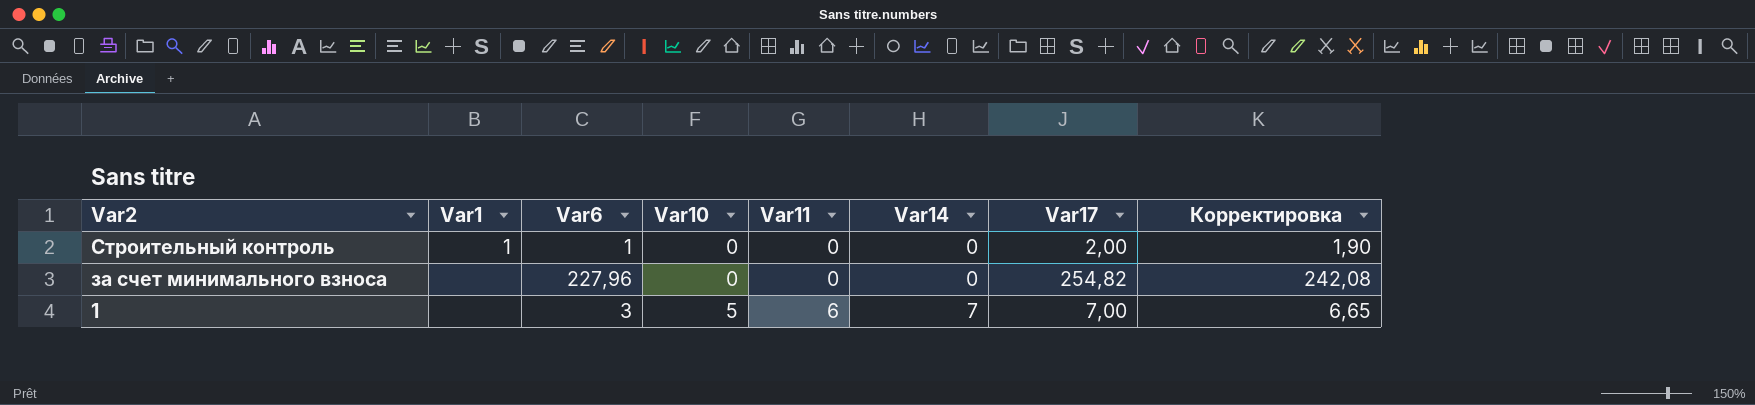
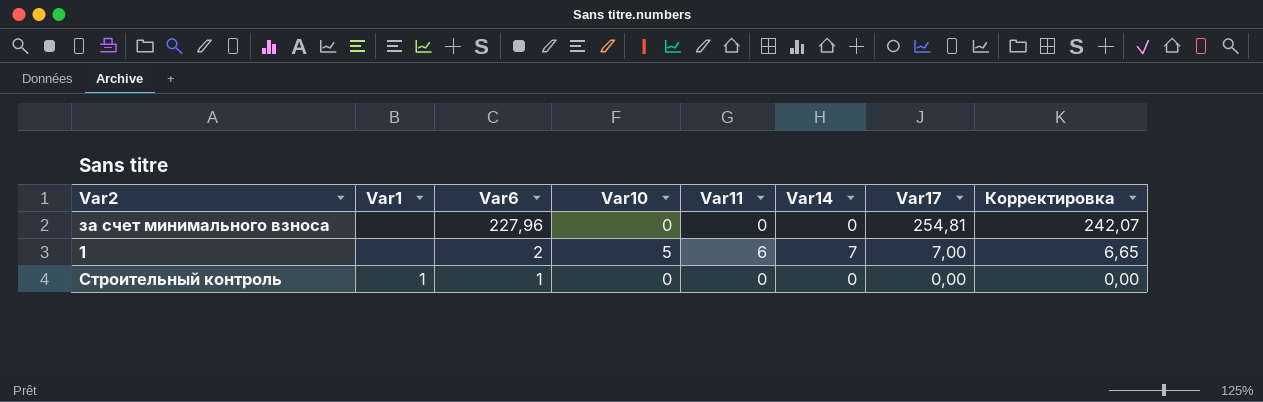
row order: Var2 descending -> Var6 descending
за счет минимального взноса | Var17: 254,82 -> 254,81
за счет минимального взноса | Корректировка: 242,08 -> 242,07
1 | Var6: 3 -> 2
Строительный контроль | Var17: 2,00 -> 0,00
Строительный контроль | Корректировка: 1,90 -> 0,00

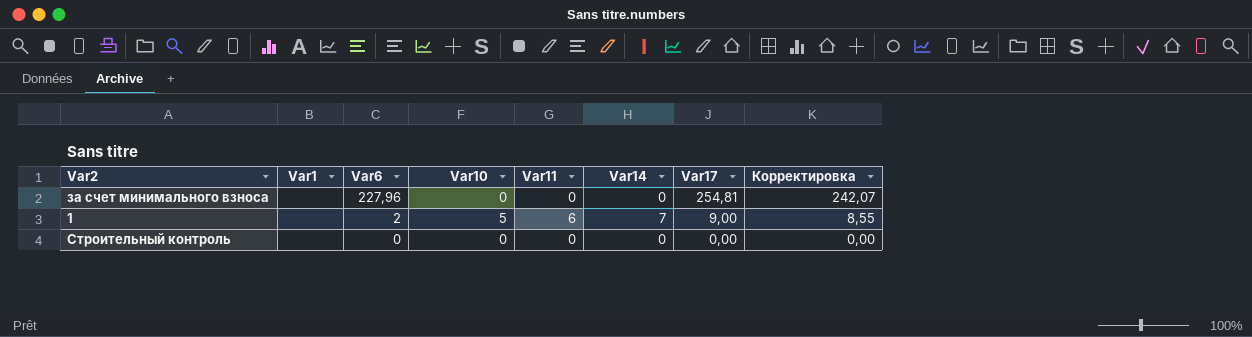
1 | Var17: 7,00 -> 9,00
1 | Корректировка: 6,65 -> 8,55
Строительный контроль | Var1: 1 -> none
Строительный контроль | Var6: 1 -> 0

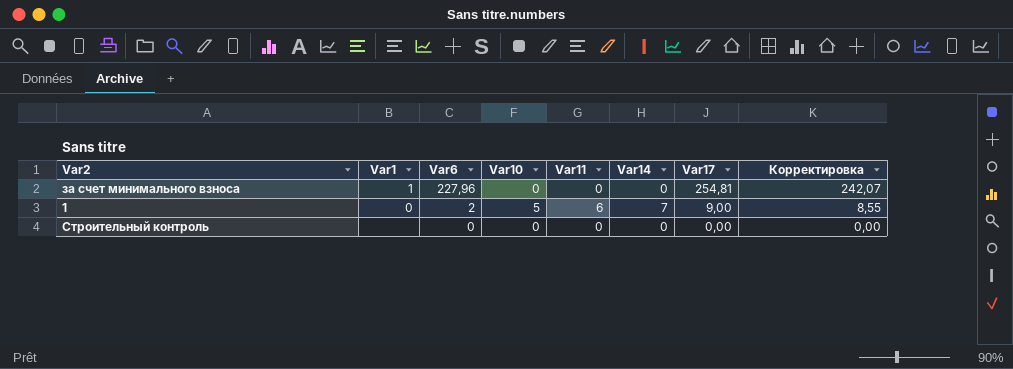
за счет минимального взноса | Var1: none -> 1
1 | Var1: none -> 0

